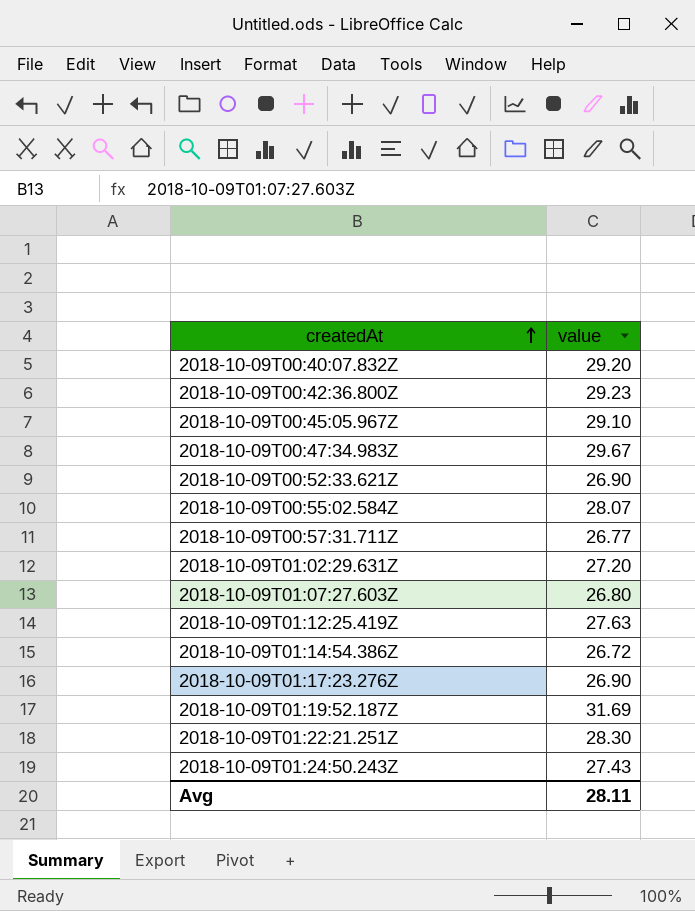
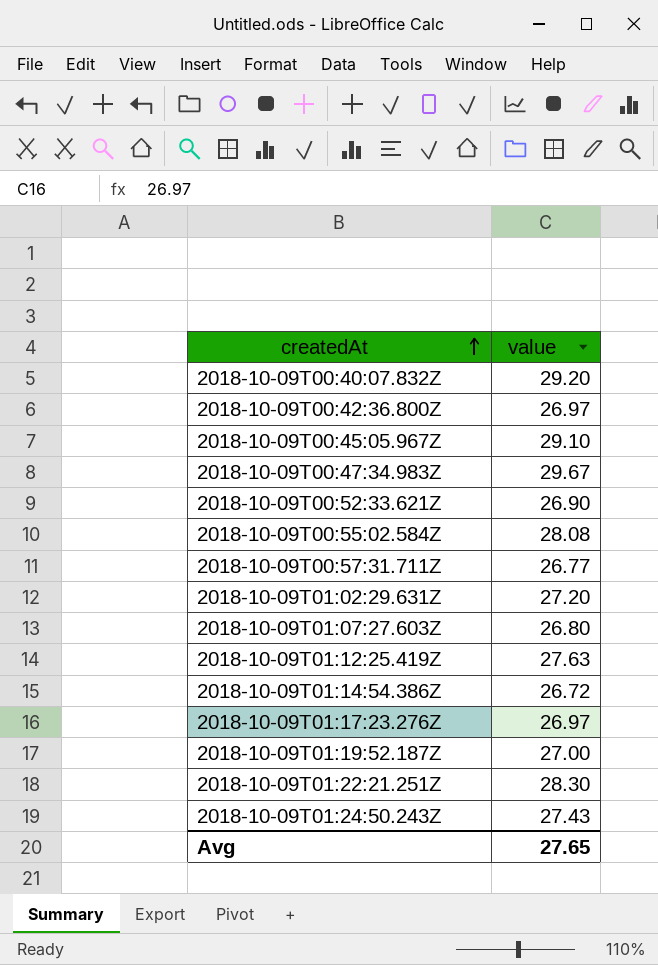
2018-10-09T00:42:36.800Z | value: 29.23 -> 26.97
2018-10-09T00:55:02.584Z | value: 28.07 -> 28.08
2018-10-09T01:17:23.276Z | value: 26.90 -> 26.97
2018-10-09T01:19:52.187Z | value: 31.69 -> 27.00
Avg | value: 28.11 -> 27.65

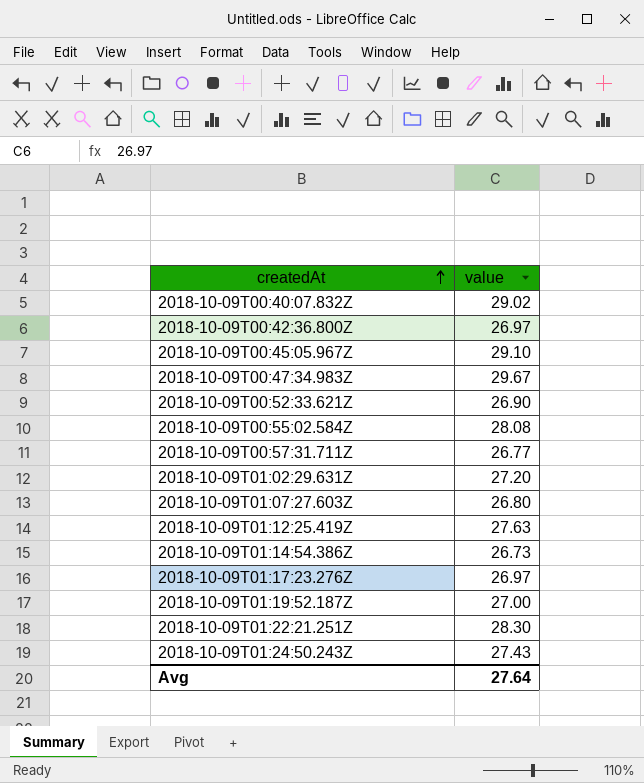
2018-10-09T00:40:07.832Z | value: 29.20 -> 29.02
2018-10-09T01:14:54.386Z | value: 26.72 -> 26.73
Avg | value: 27.65 -> 27.64

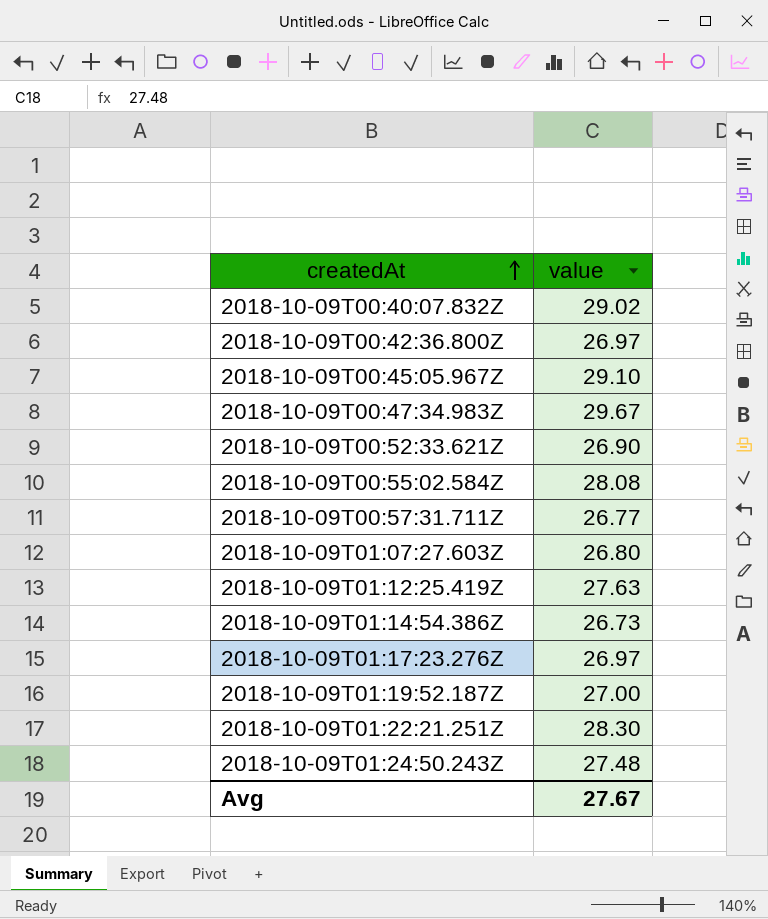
row 2018-10-09T01:02:29.631Z: 27.20 -> none
2018-10-09T01:24:50.243Z | value: 27.43 -> 27.48
Avg | value: 27.64 -> 27.67

